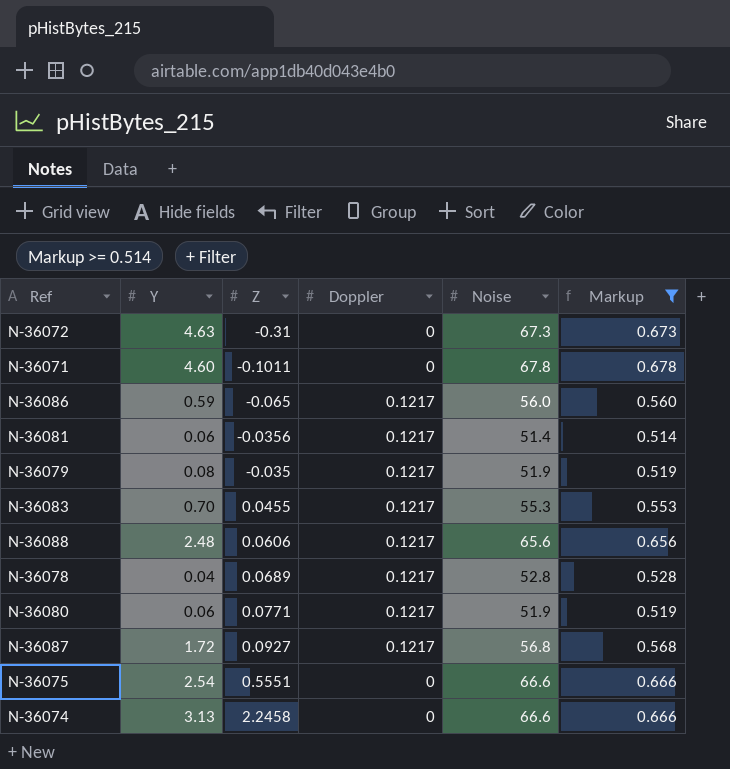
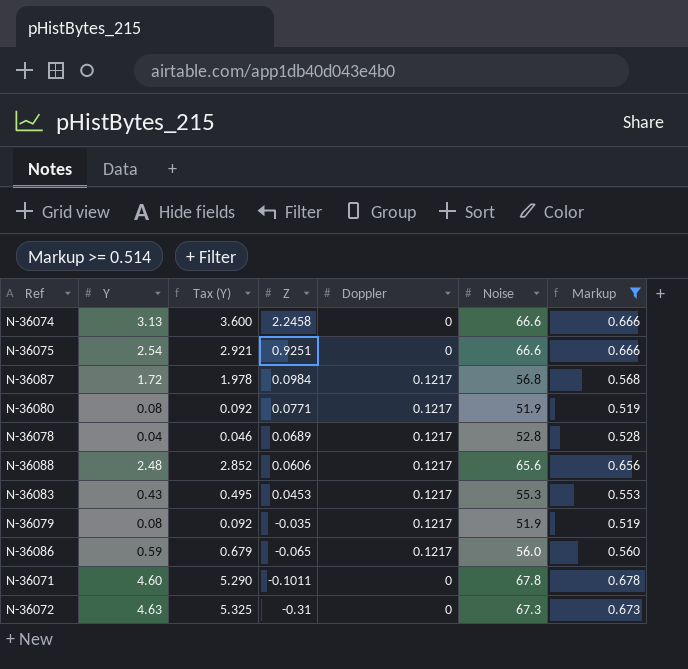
row order: Z ascending -> Z descending
column Tax (Y) | formula: none -> [Y] * 1.15
row N-36081: 0.06 | -0.0356 | 0.1217 | 51.4 | 0.514 -> none
N-36075 | Z: 0.5551 -> 0.9251
N-36087 | Z: 0.0927 -> 0.0984
N-36080 | Y: 0.06 -> 0.08
N-36083 | Y: 0.70 -> 0.43
N-36083 | Z: 0.0455 -> 0.0453

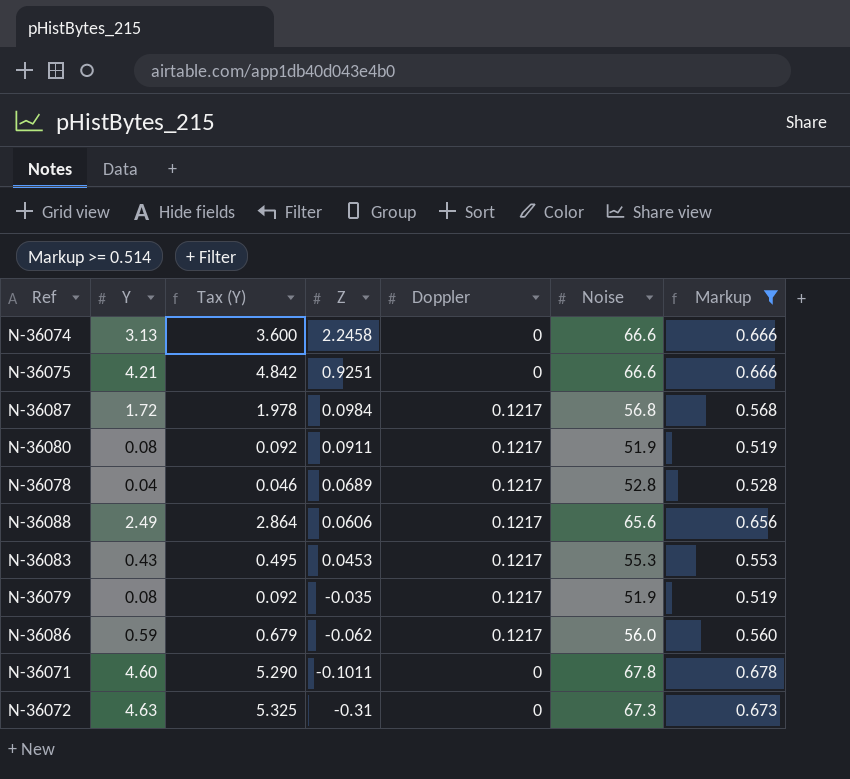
N-36075 | Y: 2.54 -> 4.21
N-36075 | Tax (Y): 2.921 -> 4.842
N-36080 | Z: 0.0771 -> 0.0911
N-36088 | Y: 2.48 -> 2.49
N-36088 | Tax (Y): 2.852 -> 2.864
N-36086 | Z: -0.065 -> -0.062

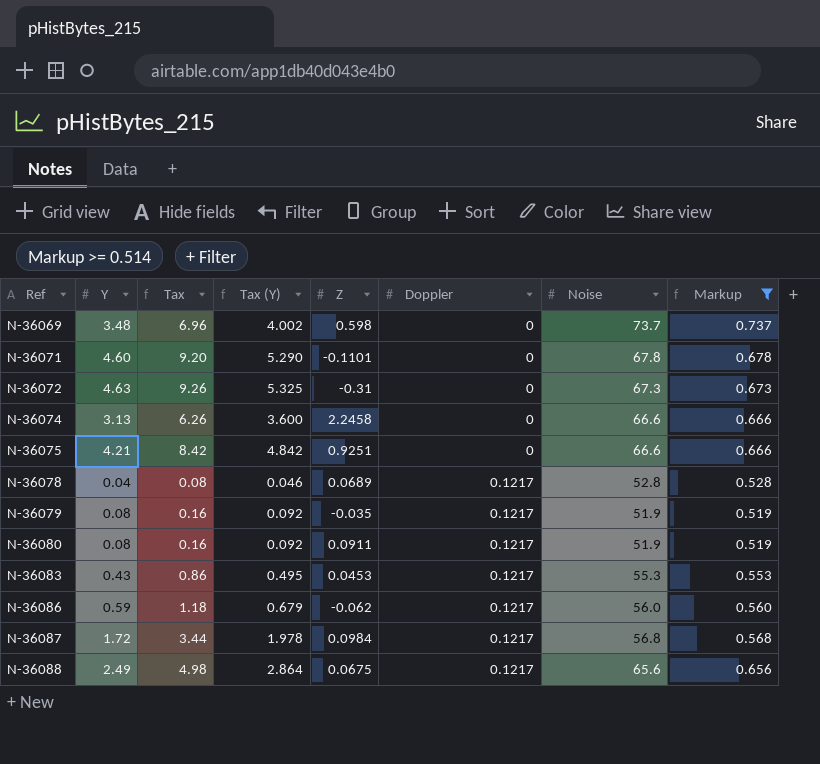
row order: Z descending -> Ref ascending
column Tax | formula: none -> [Y] * 2
row N-36069: none -> 3.48 | 6.96 | 4.002 | 0.598 | 0 | 73.7 | 0.737
N-36071 | Z: -0.1011 -> -0.1101
N-36088 | Z: 0.0606 -> 0.0675

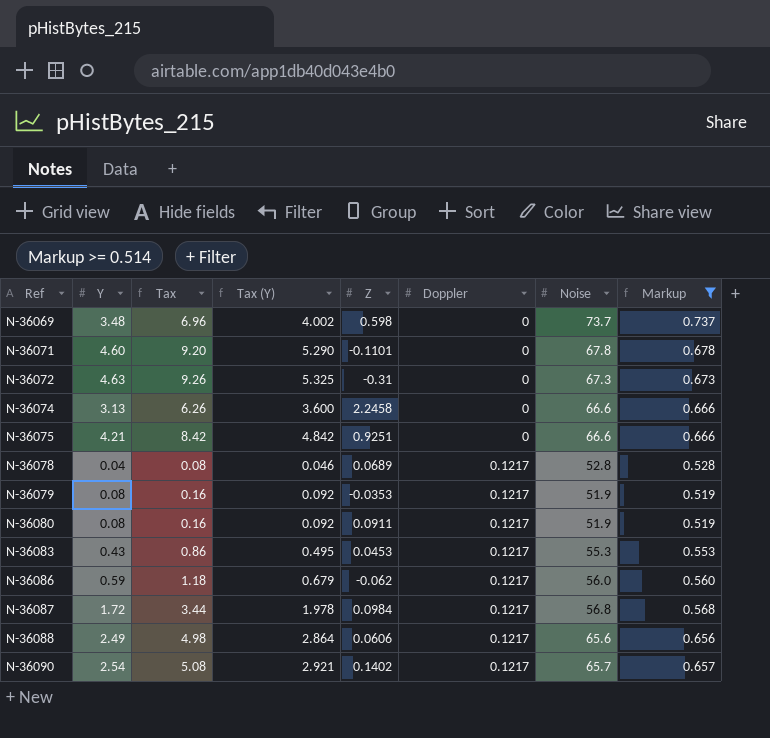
N-36079 | Z: -0.035 -> -0.0353
N-36088 | Z: 0.0675 -> 0.0606
row N-36090: none -> 2.54 | 5.08 | 2.921 | 0.1402 | 0.1217 | 65.7 | 0.657

